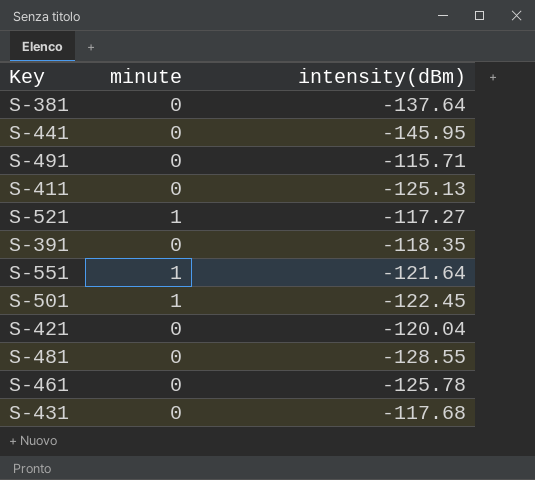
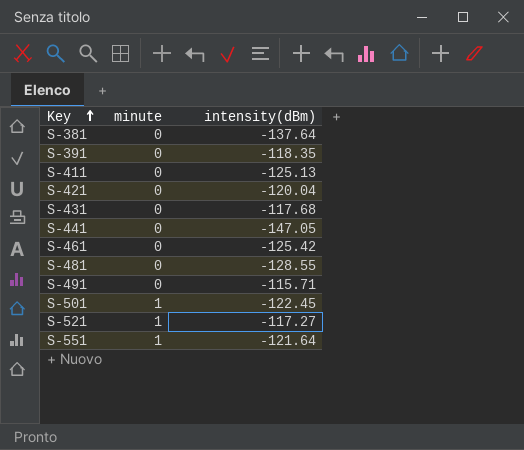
row order: none -> Key ascending
S-441 | intensity(dBm): -145.95 -> -147.05
S-461 | intensity(dBm): -125.78 -> -125.42

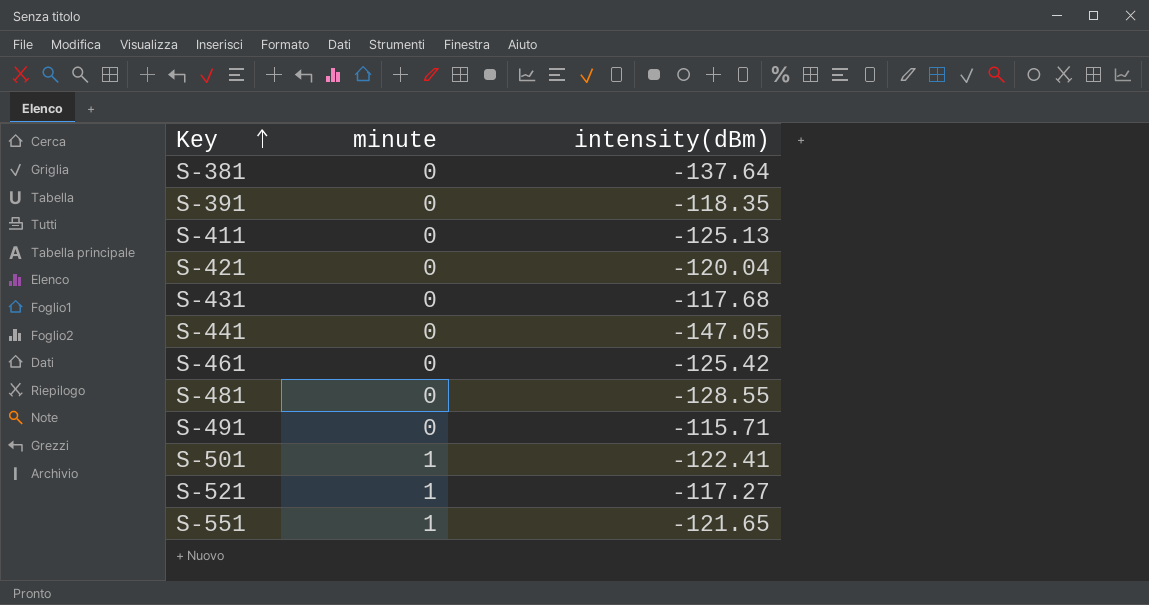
S-501 | intensity(dBm): -122.45 -> -122.41
S-551 | intensity(dBm): -121.64 -> -121.65

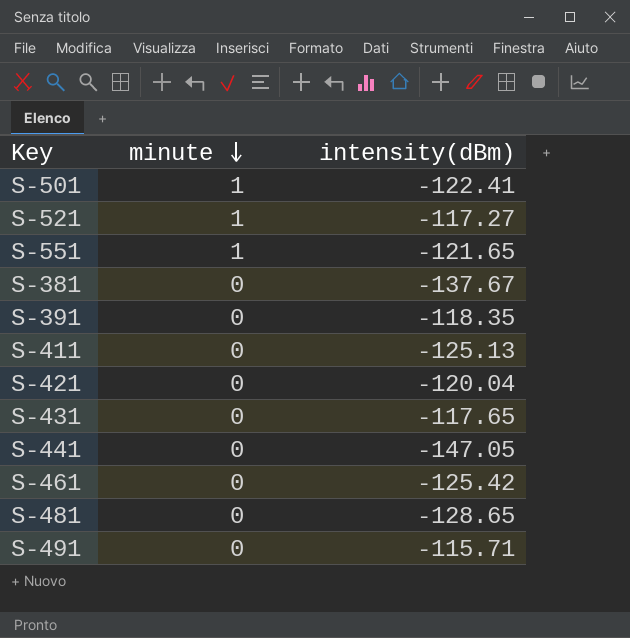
row order: Key ascending -> minute descending
S-381 | intensity(dBm): -137.64 -> -137.67
S-431 | intensity(dBm): -117.68 -> -117.65
S-481 | intensity(dBm): -128.55 -> -128.65

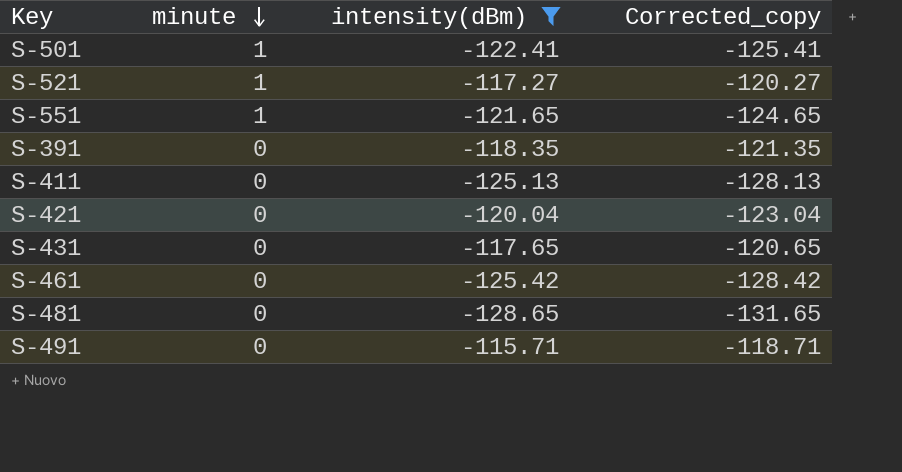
filter: none -> intensity(dBm) >= -128.65
column Corrected_copy | formula: none -> [intensity(dBm)] - 3

